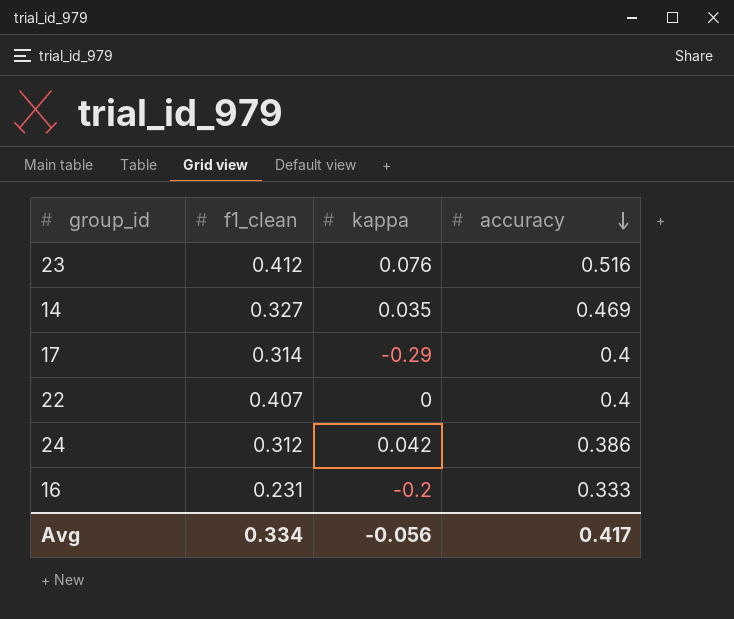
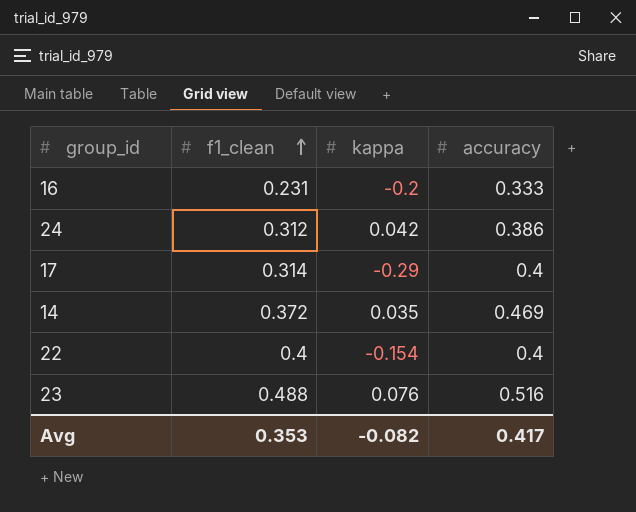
row order: accuracy descending -> f1_clean ascending
14 | f1_clean: 0.327 -> 0.372
22 | f1_clean: 0.407 -> 0.4
22 | kappa: 0 -> -0.154
23 | f1_clean: 0.412 -> 0.488
Avg | f1_clean: 0.334 -> 0.353
Avg | kappa: -0.056 -> -0.082

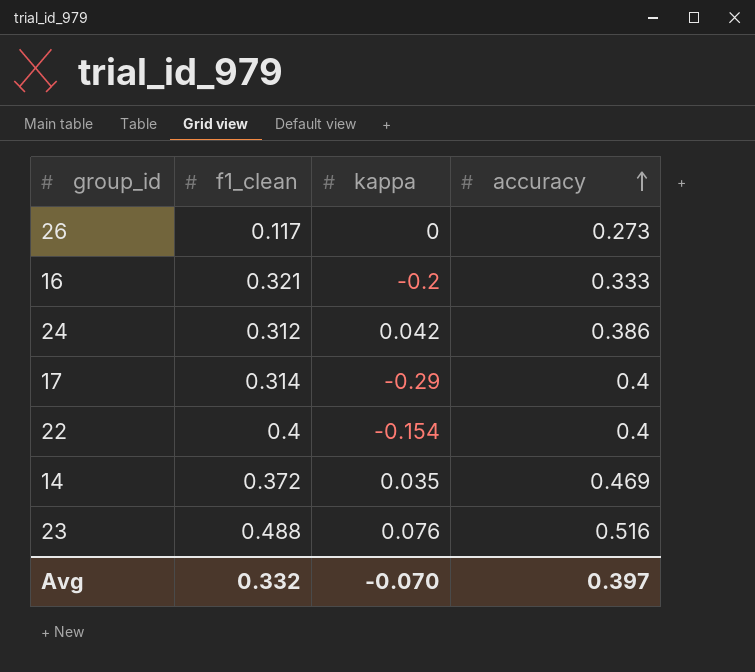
row order: f1_clean ascending -> accuracy ascending
row 26: none -> 0.117 | 0 | 0.273
16 | f1_clean: 0.231 -> 0.321
Avg | f1_clean: 0.353 -> 0.332
Avg | kappa: -0.082 -> -0.070
Avg | accuracy: 0.417 -> 0.397

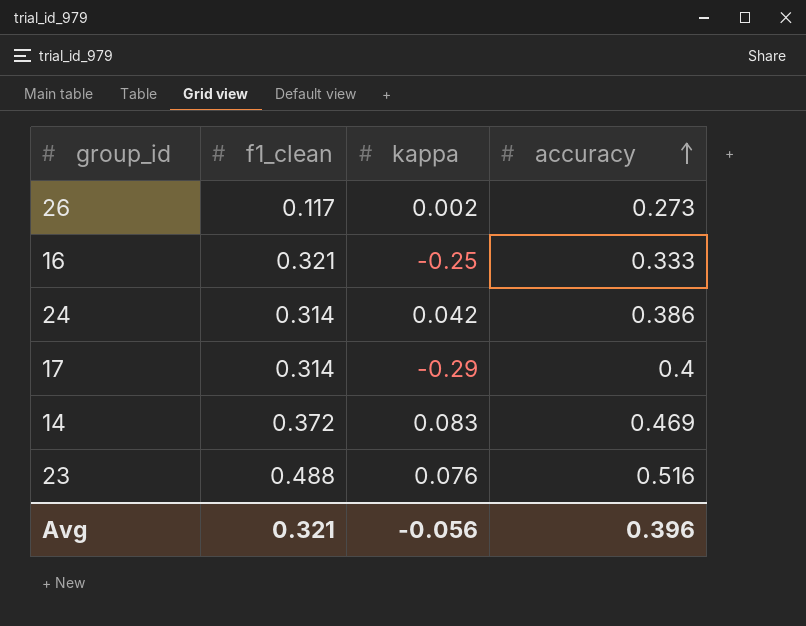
row 22: 0.4 | -0.154 | 0.4 -> none
26 | kappa: 0 -> 0.002
16 | kappa: -0.2 -> -0.25
24 | f1_clean: 0.312 -> 0.314
14 | kappa: 0.035 -> 0.083
Avg | f1_clean: 0.332 -> 0.321
Avg | kappa: -0.070 -> -0.056
Avg | accuracy: 0.397 -> 0.396

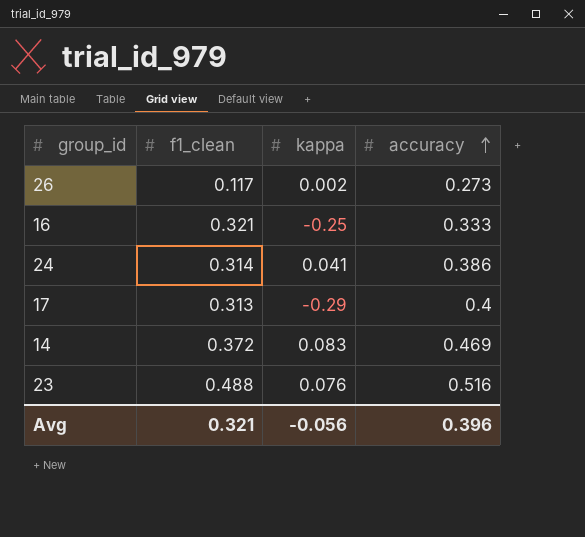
24 | kappa: 0.042 -> 0.041
17 | f1_clean: 0.314 -> 0.313

